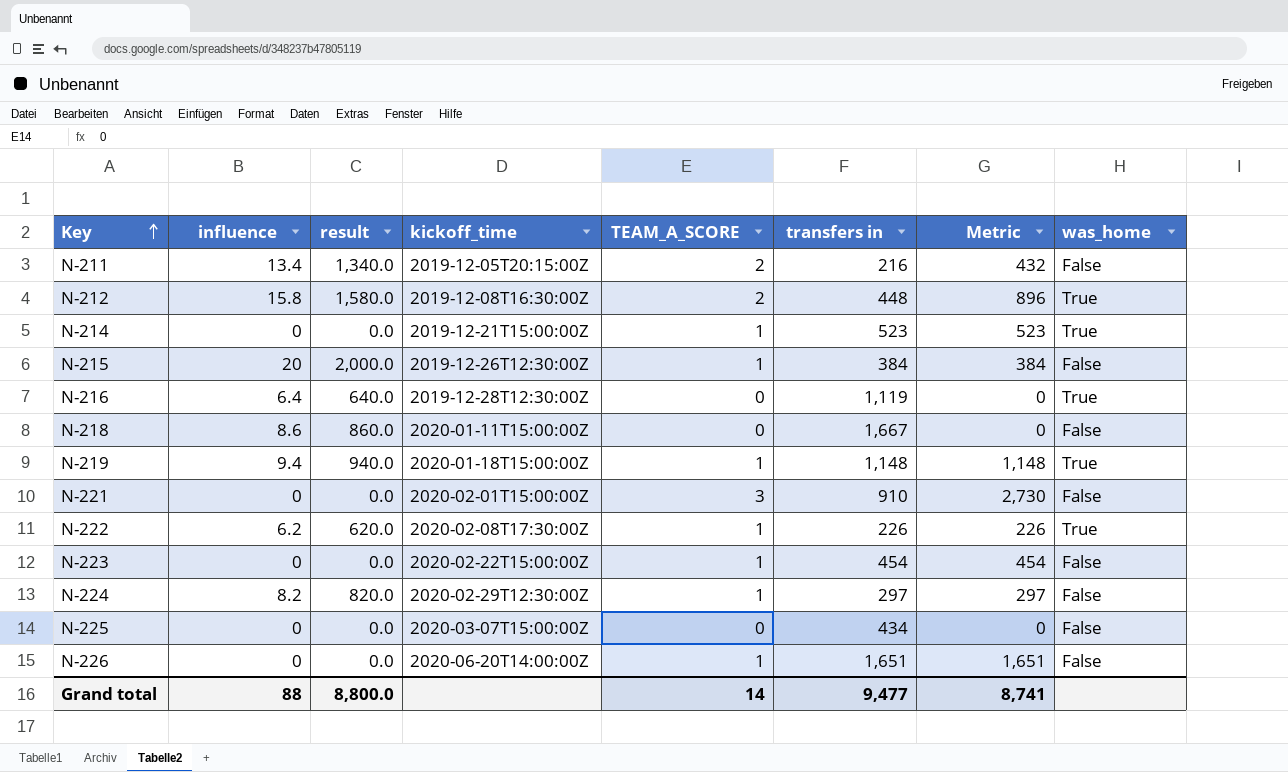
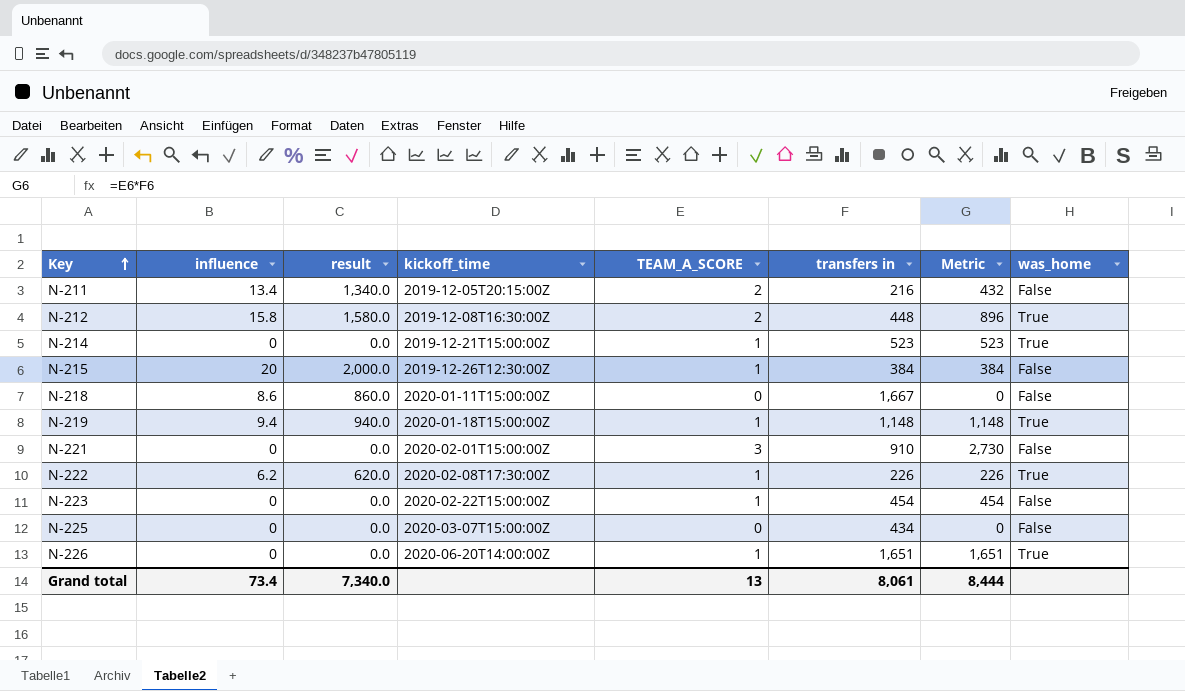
row N-216: 6.4 | 640.0 | 2019-12-28T12:30:00Z | 0 | 1,119 | 0 | True -> none
row N-224: 8.2 | 820.0 | 2020-02-29T12:30:00Z | 1 | 297 | 297 | False -> none
N-226 | was_home: False -> True
Grand total | influence: 88 -> 73.4
Grand total | result: 8,800.0 -> 7,340.0
Grand total | TEAM_A_SCORE: 14 -> 13
Grand total | transfers in: 9,477 -> 8,061
Grand total | Metric: 8,741 -> 8,444

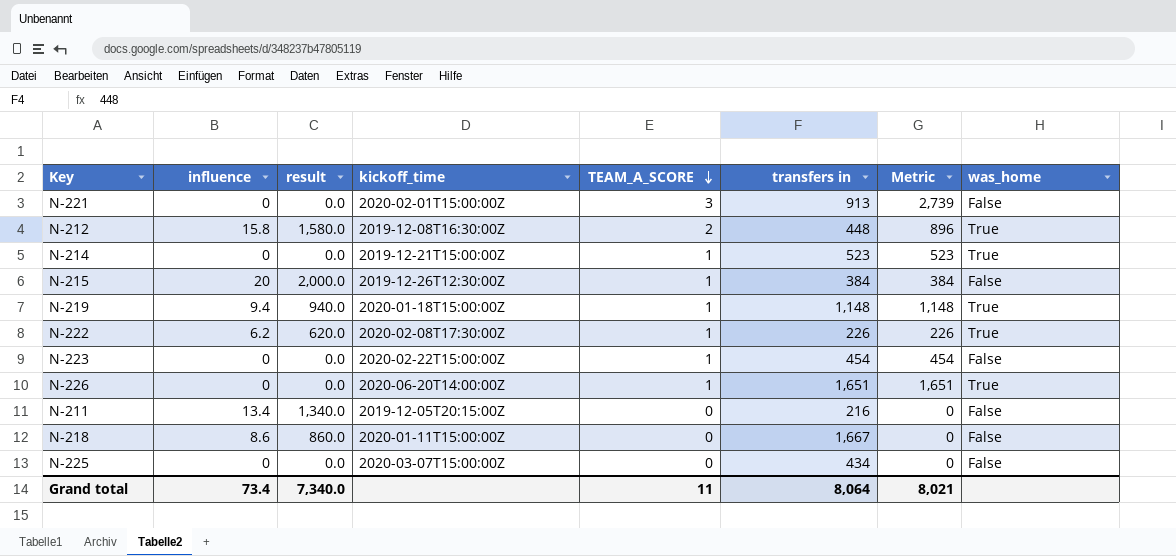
row order: Key ascending -> TEAM_A_SCORE descending
N-221 | transfers in: 910 -> 913
N-221 | Metric: 2,730 -> 2,739
N-211 | TEAM_A_SCORE: 2 -> 0
N-211 | Metric: 432 -> 0
Grand total | TEAM_A_SCORE: 13 -> 11
Grand total | transfers in: 8,061 -> 8,064
Grand total | Metric: 8,444 -> 8,021

